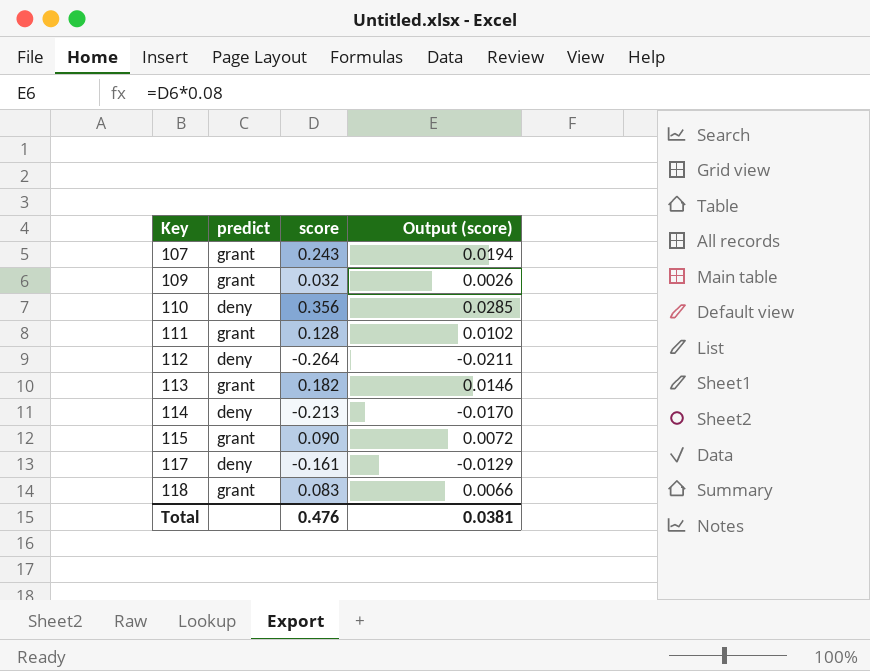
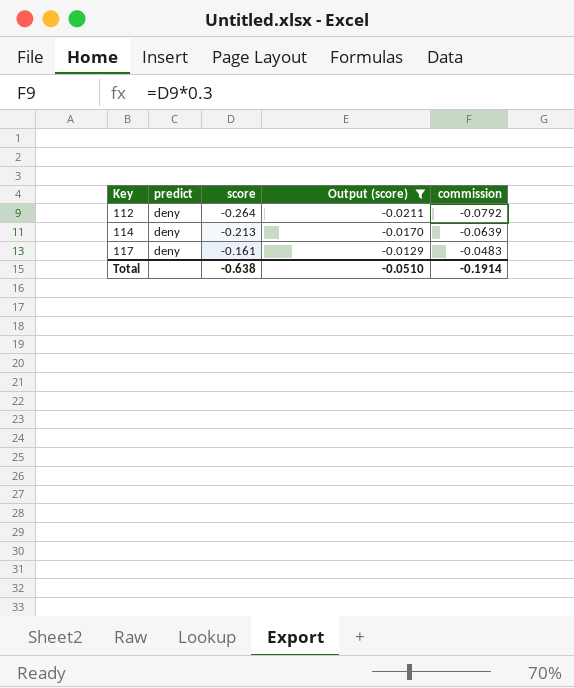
filter: none -> Output (score) <= -0.0129
column commission | formula: none -> [score] * 0.3
Total | score: 0.476 -> -0.638
Total | Output (score): 0.0381 -> -0.0510

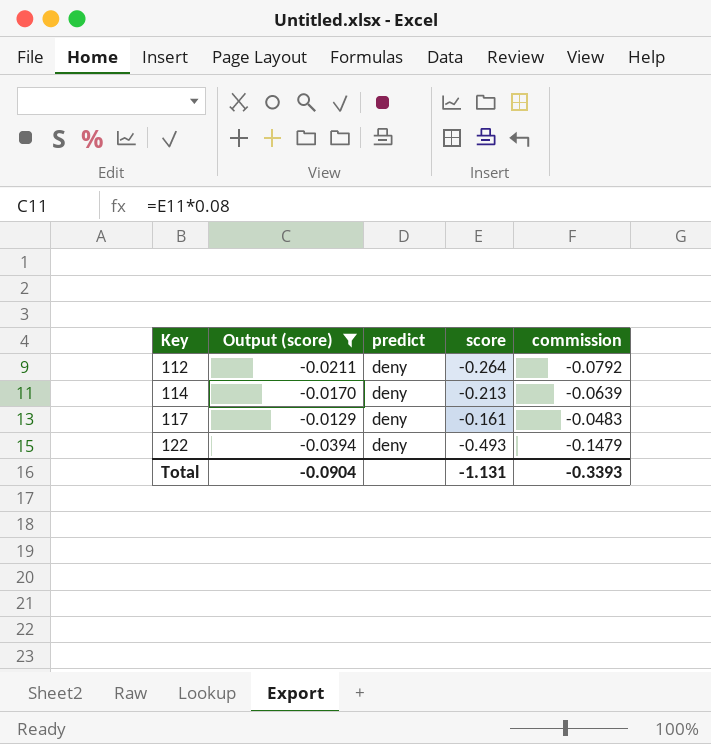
column Output (score) | position: 4 -> 2
row 122: none -> -0.0394 | deny | -0.493 | -0.1479
Total | Output (score): -0.0510 -> -0.0904
Total | score: -0.638 -> -1.131
Total | commission: -0.1914 -> -0.3393

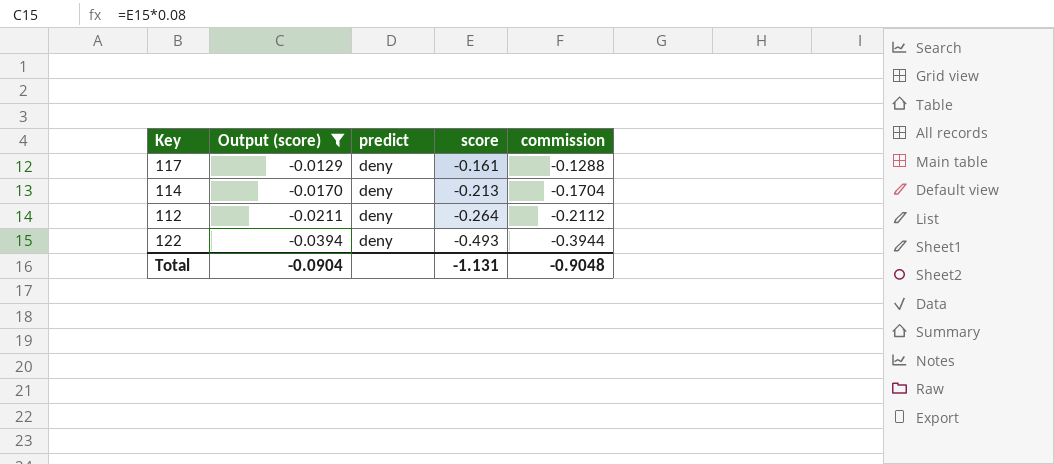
row order: Key ascending -> Output (score) descending
column commission | formula: [score] * 0.3 -> [score] * 0.8
Total | commission: -0.3393 -> -0.9048

